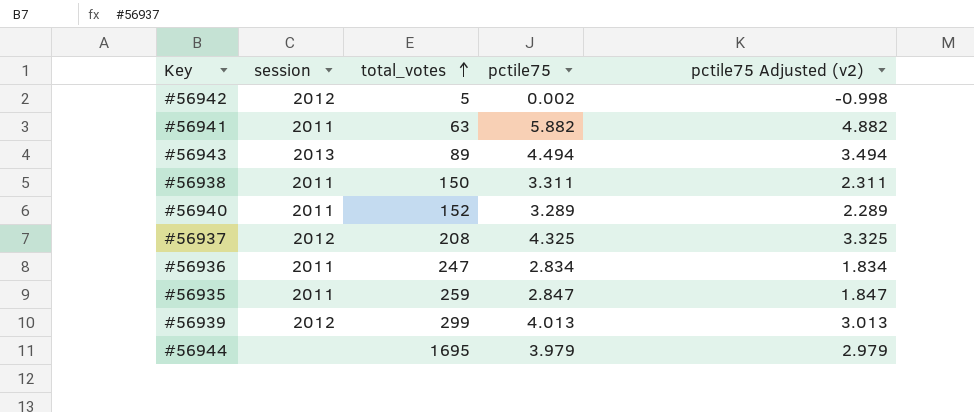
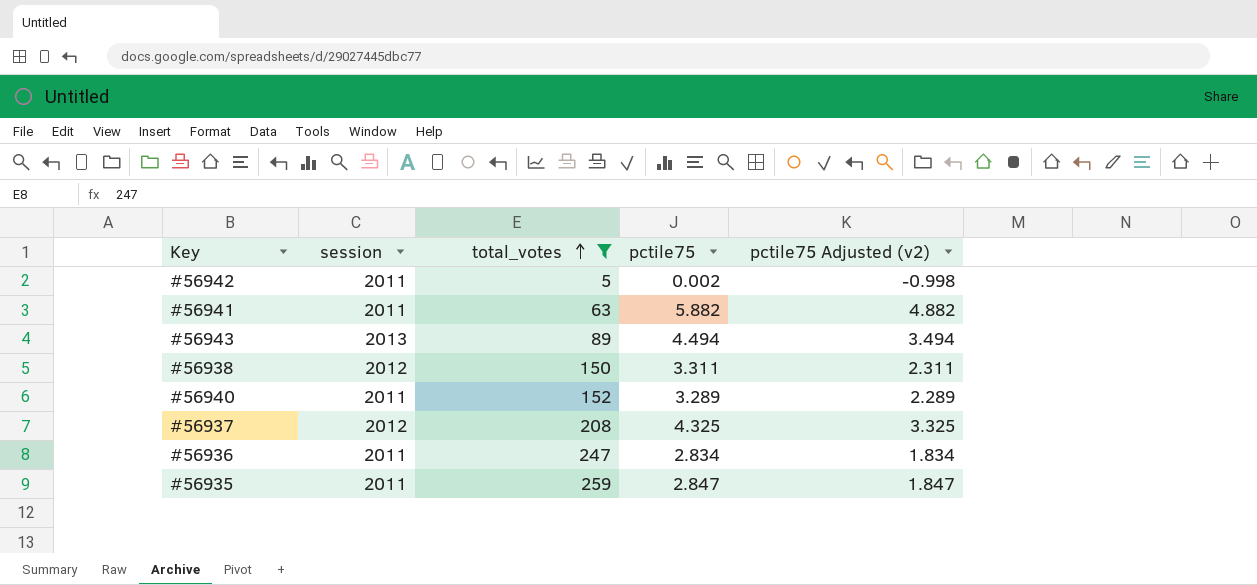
filter: none -> total_votes <= 259
#56942 | session: 2012 -> 2011
#56938 | session: 2011 -> 2012

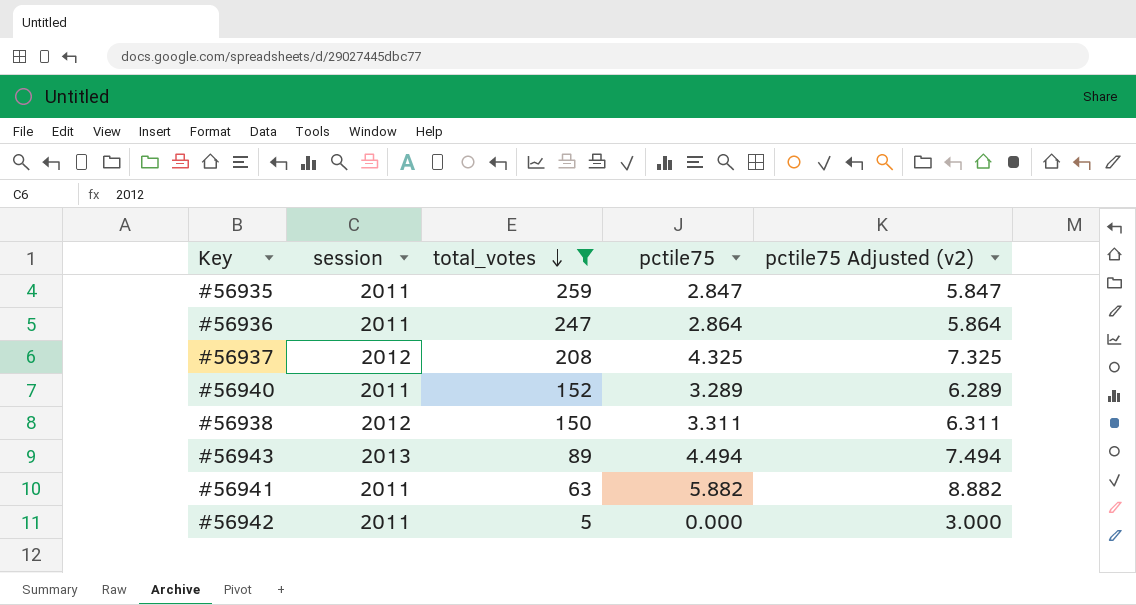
row order: total_votes ascending -> total_votes descending
column pctile75 Adjusted (v2) | formula: [pctile75] - 1 -> [pctile75] + 3
#56936 | pctile75: 2.834 -> 2.864
#56942 | pctile75: 0.002 -> 0.000

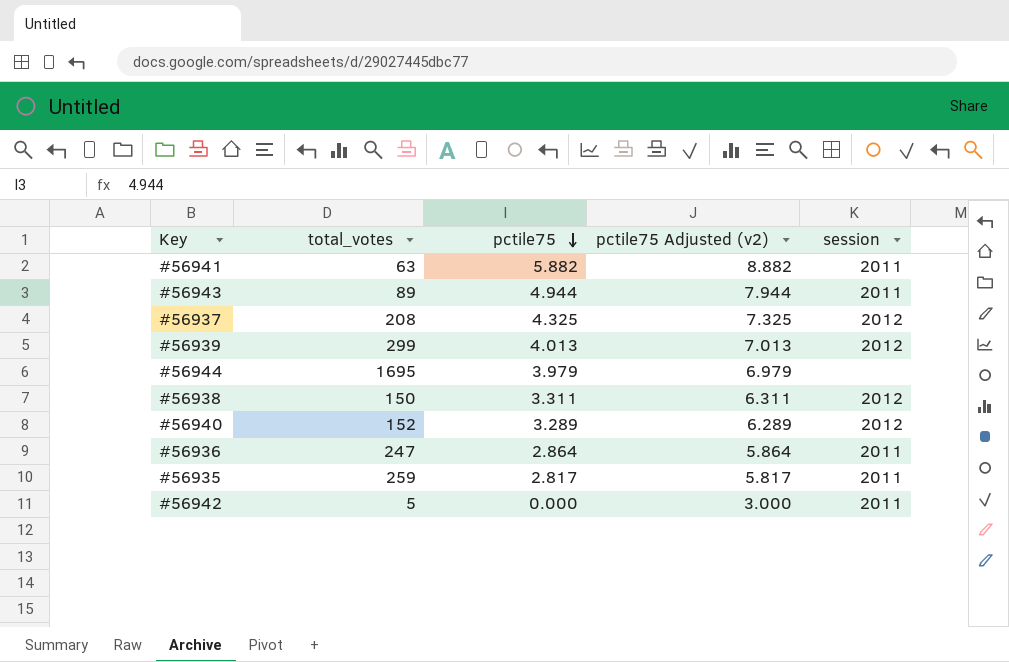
filter: total_votes <= 259 -> none
row order: total_votes descending -> pctile75 descending
column session | position: 2 -> 5
#56943 | pctile75: 4.494 -> 4.944
#56943 | pctile75 Adjusted (v2): 7.494 -> 7.944
#56943 | session: 2013 -> 2011
#56940 | session: 2011 -> 2012
#56935 | pctile75: 2.847 -> 2.817
#56935 | pctile75 Adjusted (v2): 5.847 -> 5.817

